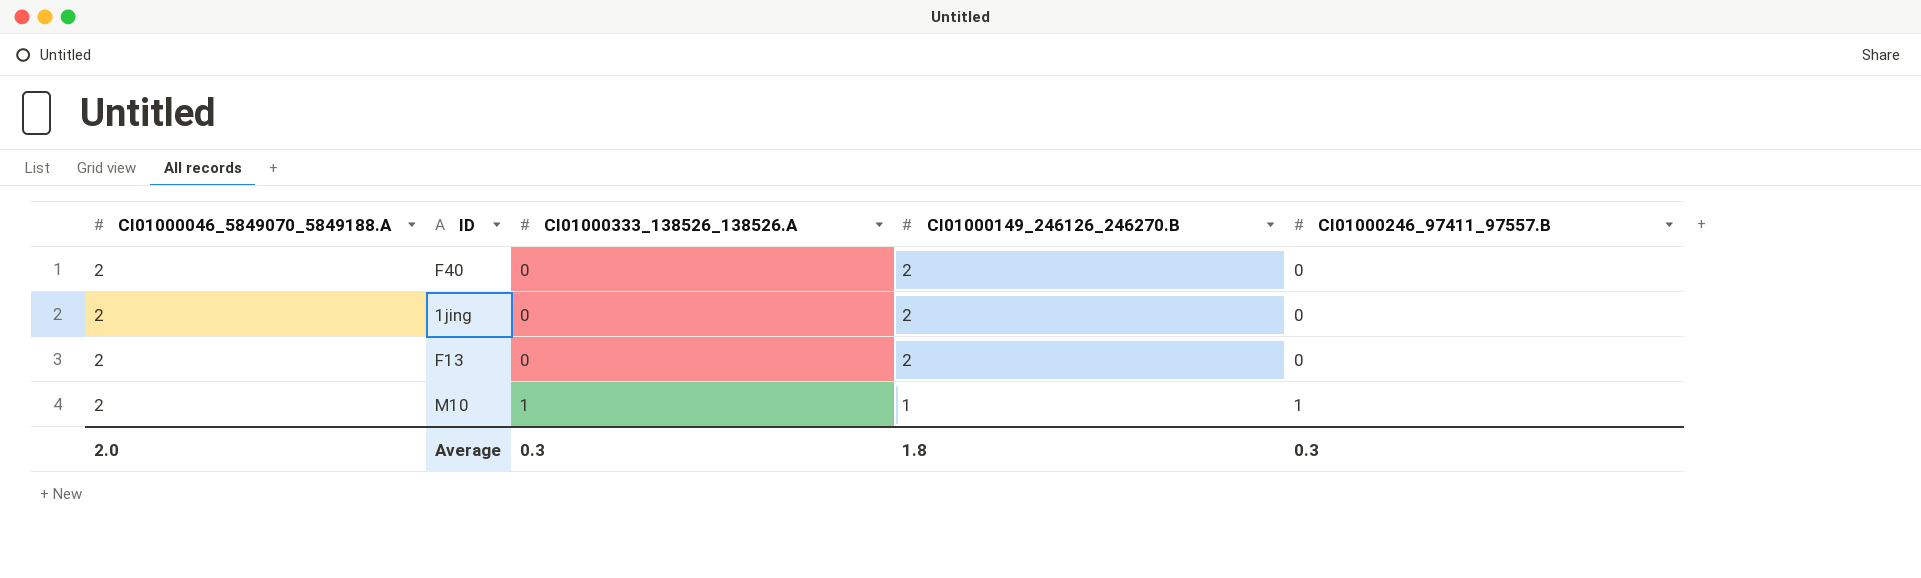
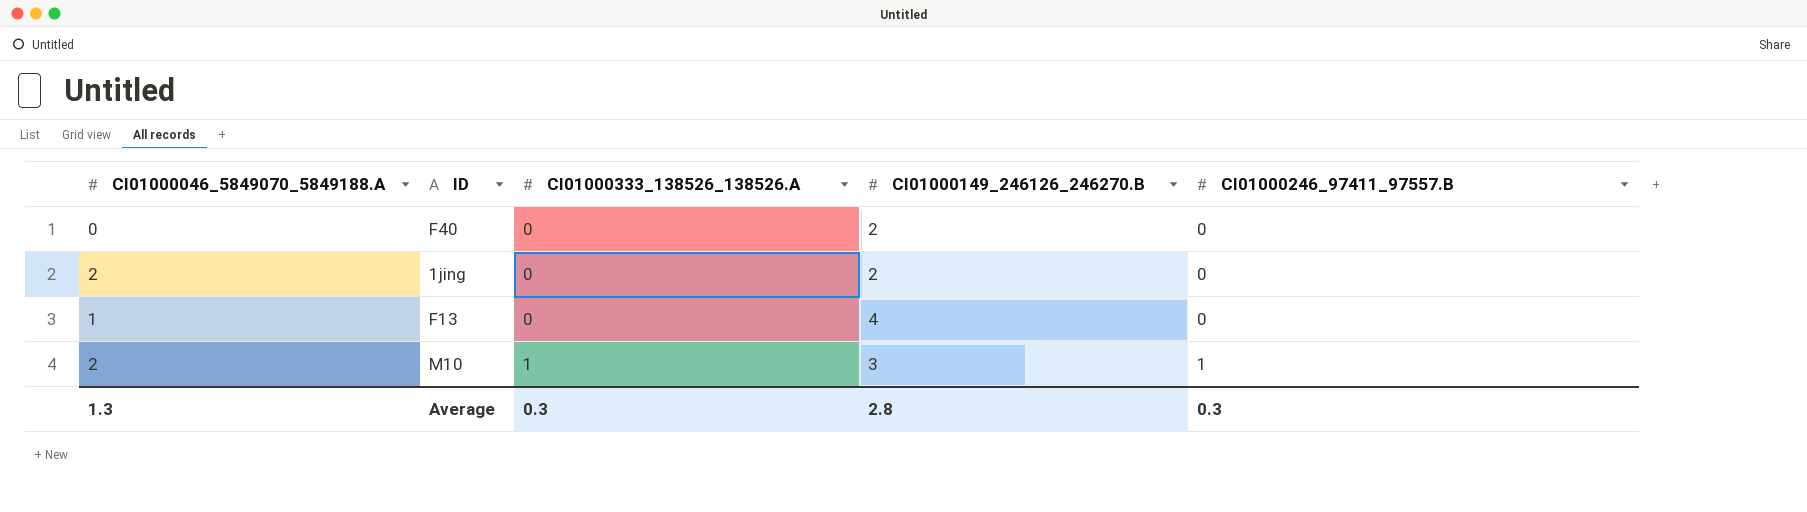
F40 | CI01000046_5849070_5849188.A: 2 -> 0
F13 | CI01000046_5849070_5849188.A: 2 -> 1
F13 | CI01000149_246126_246270.B: 2 -> 4
M10 | CI01000149_246126_246270.B: 1 -> 3
Average | CI01000046_5849070_5849188.A: 2.0 -> 1.3
Average | CI01000149_246126_246270.B: 1.8 -> 2.8

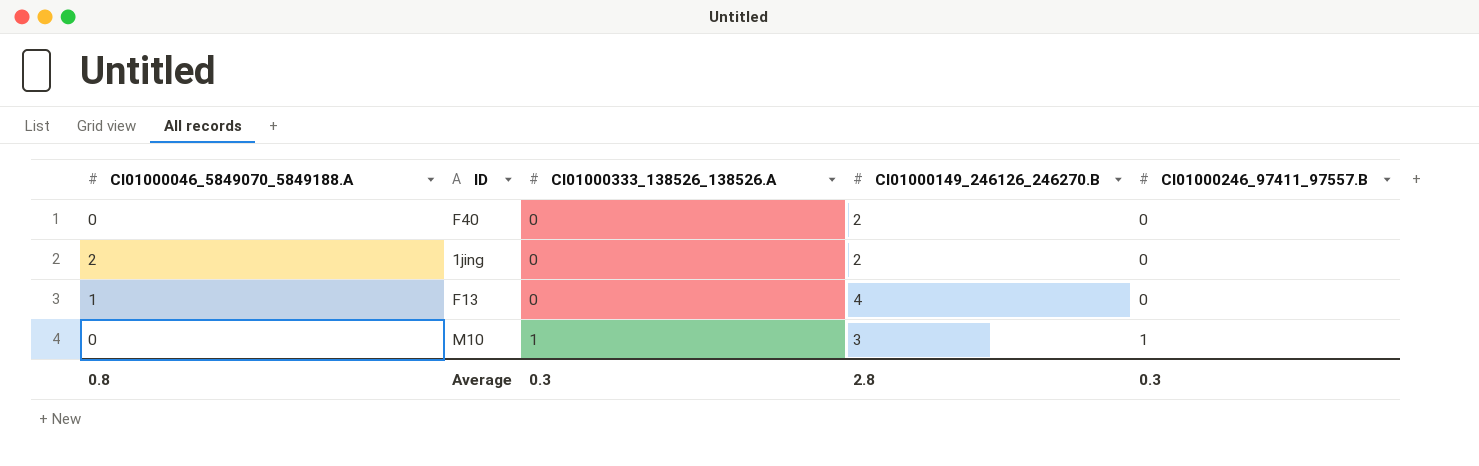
M10 | CI01000046_5849070_5849188.A: 2 -> 0
Average | CI01000046_5849070_5849188.A: 1.3 -> 0.8

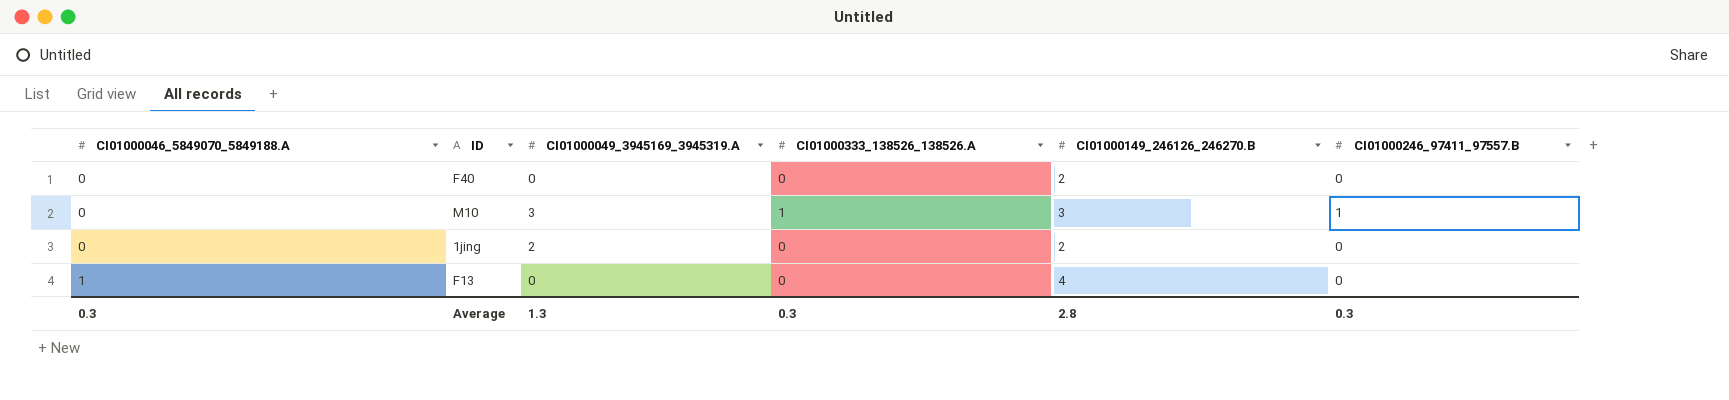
row order: CI01000333_138526_138526.A ascending -> CI01000046_5849070_5849188.A ascending
column CI01000049_3945169_3945319.A | position: none -> 3
1jing | CI01000046_5849070_5849188.A: 2 -> 0
Average | CI01000046_5849070_5849188.A: 0.8 -> 0.3

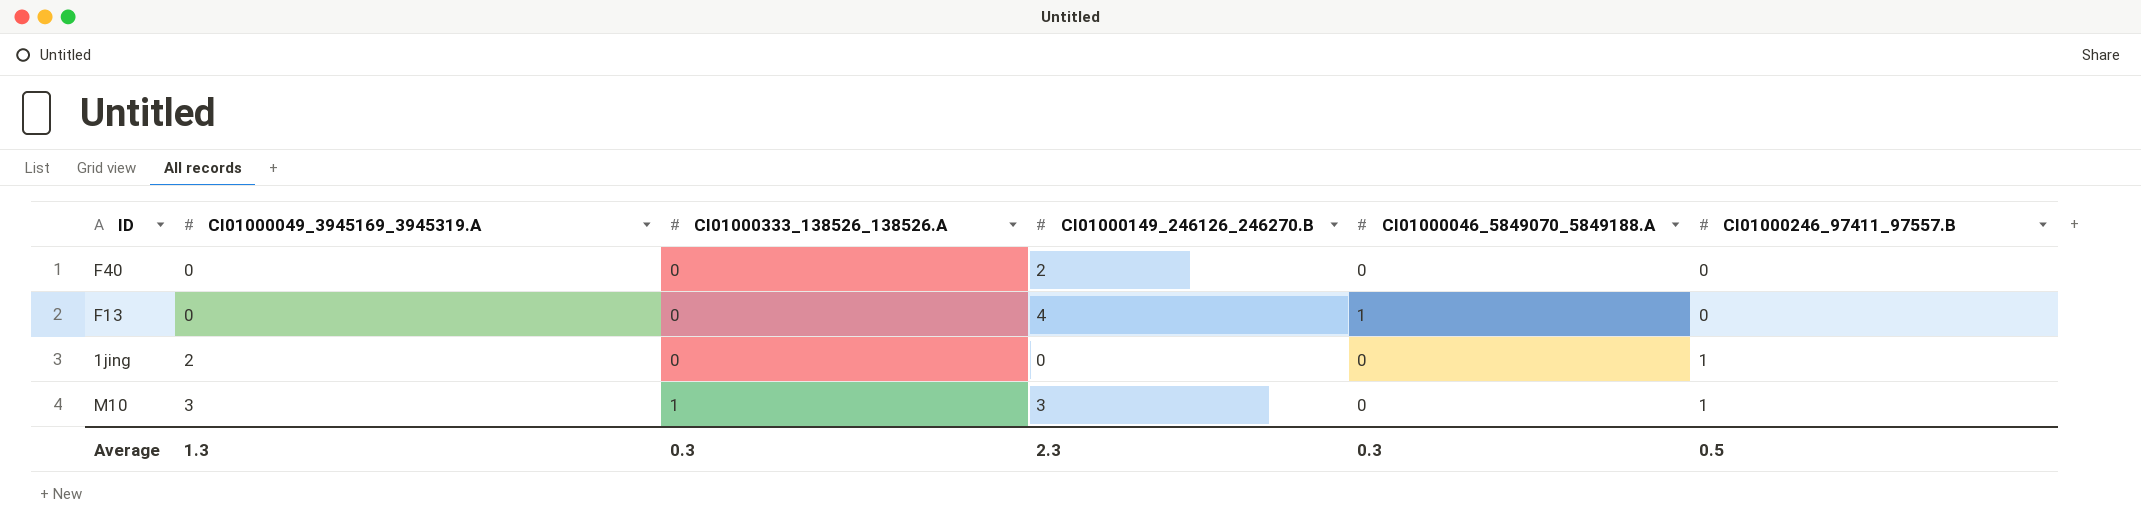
row order: CI01000046_5849070_5849188.A ascending -> CI01000049_3945169_3945319.A ascending
column CI01000046_5849070_5849188.A | position: 1 -> 5
1jing | CI01000149_246126_246270.B: 2 -> 0
1jing | CI01000246_97411_97557.B: 0 -> 1
Average | CI01000149_246126_246270.B: 2.8 -> 2.3
Average | CI01000246_97411_97557.B: 0.3 -> 0.5

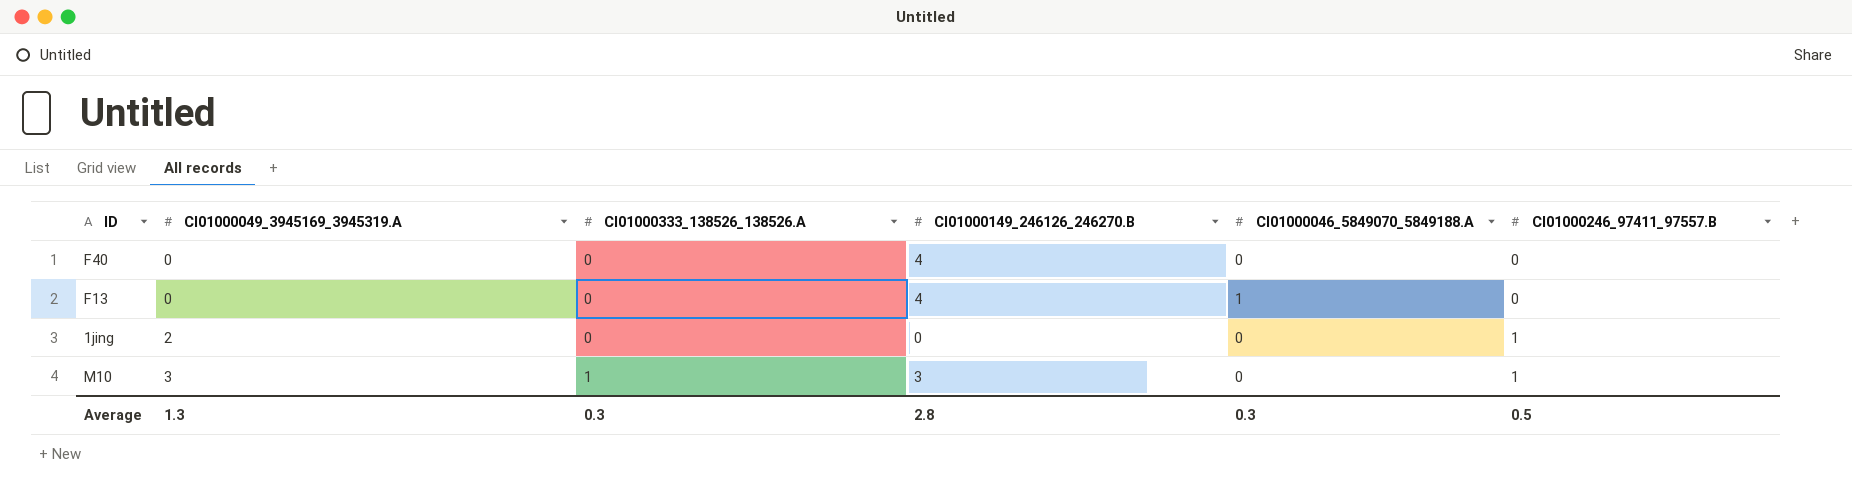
F40 | CI01000149_246126_246270.B: 2 -> 4
Average | CI01000149_246126_246270.B: 2.3 -> 2.8

